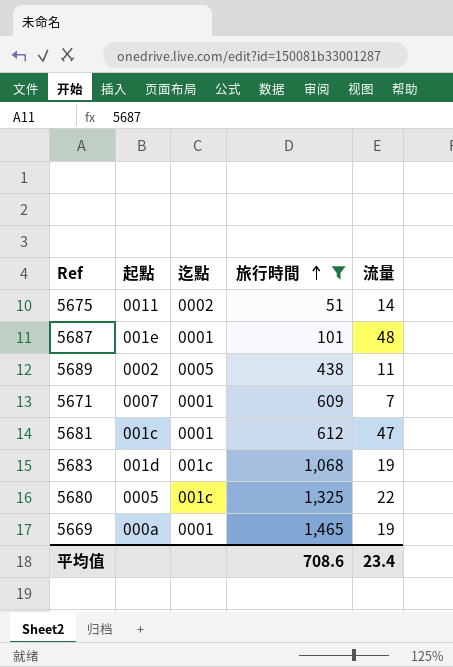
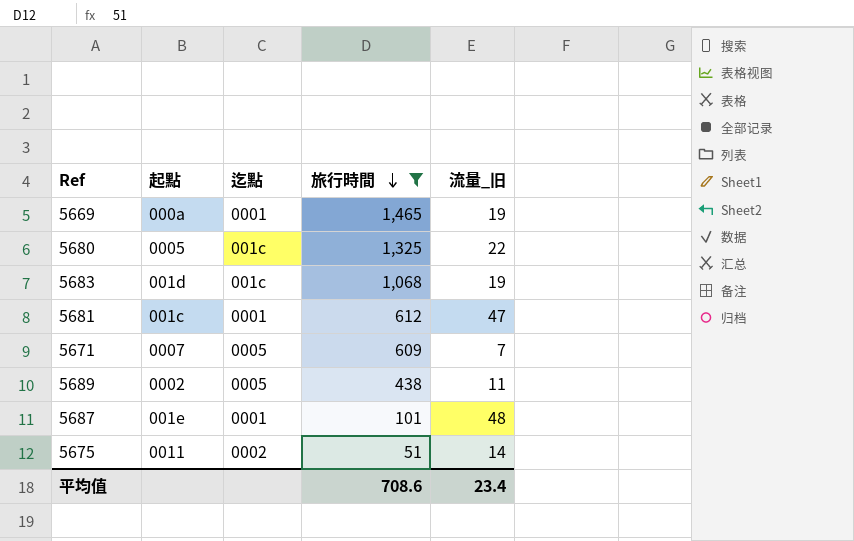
row order: 旅行時間 ascending -> 旅行時間 descending
column name: 流量 -> 流量_旧
5671 | 迄點: 0001 -> 0005

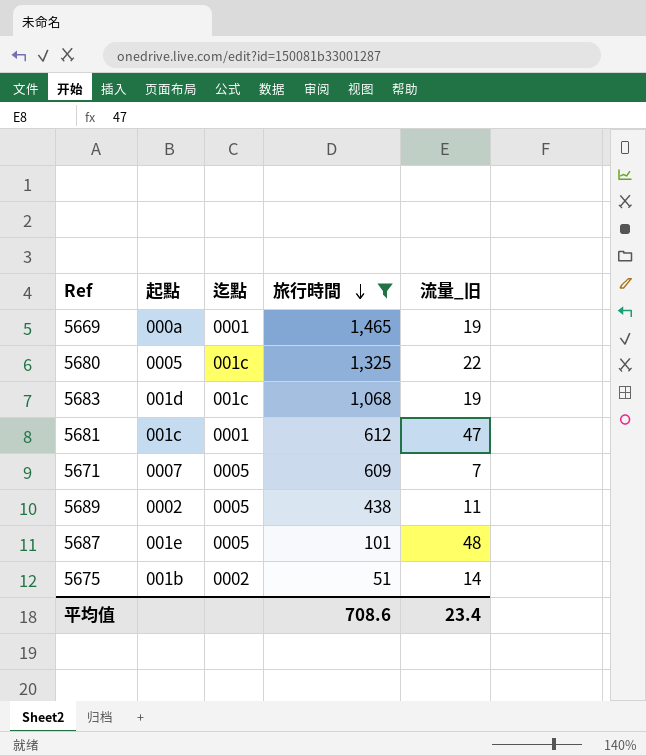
5687 | 迄點: 0001 -> 0005
5675 | 起點: 0011 -> 001b

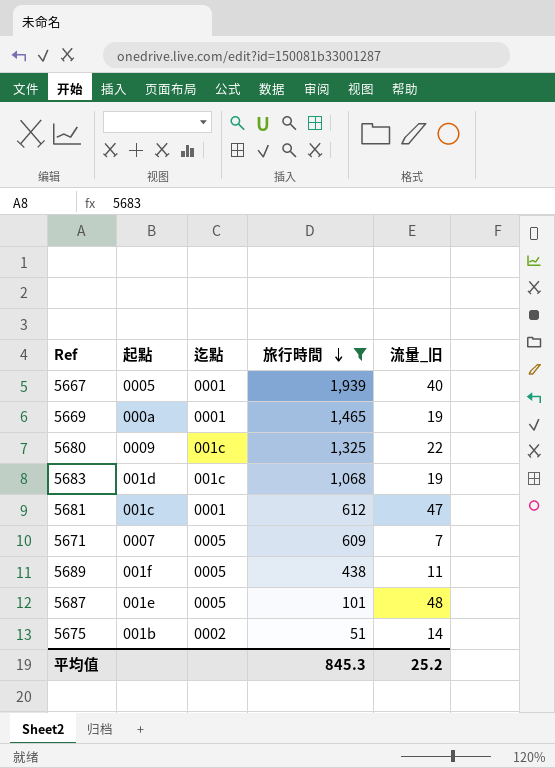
row 5667: none -> 0005 | 0001 | 1,939 | 40
5680 | 起點: 0005 -> 0009
5689 | 起點: 0002 -> 001f
平均值 | 旅行時間: 708.6 -> 845.3
平均值 | 流量_旧: 23.4 -> 25.2

